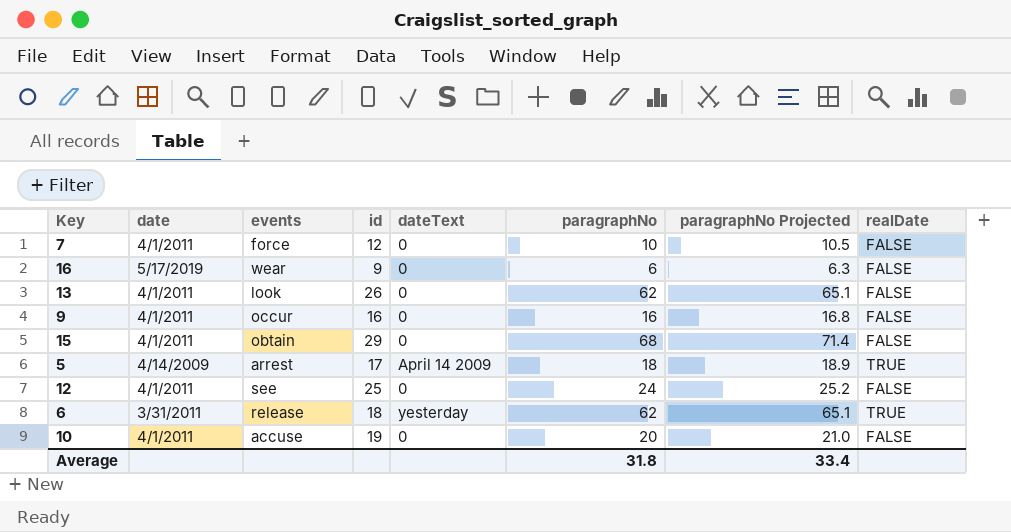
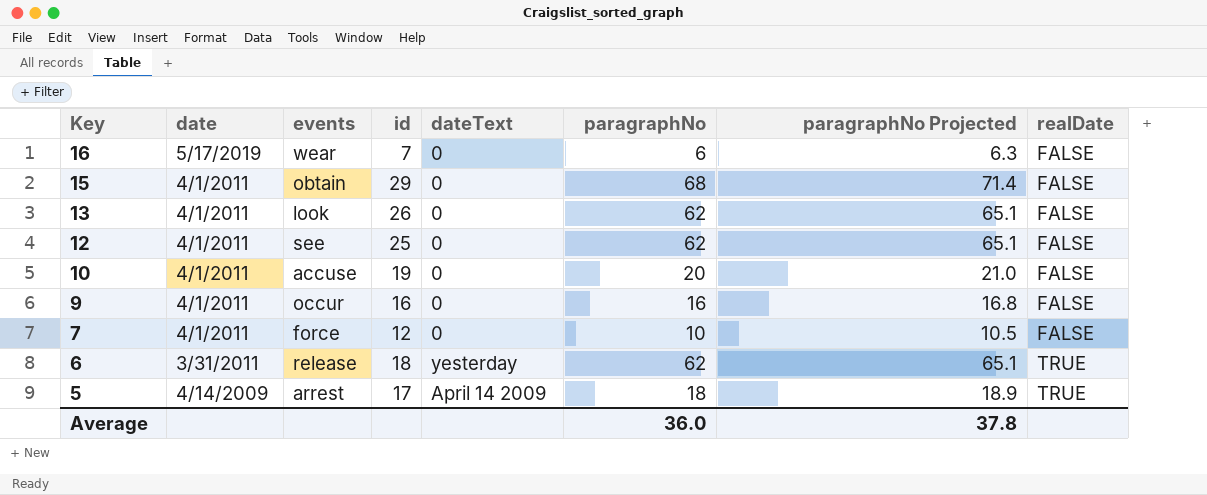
row order: none -> Key descending
16 | id: 9 -> 7
12 | paragraphNo: 24 -> 62
12 | paragraphNo Projected: 25.2 -> 65.1
Average | paragraphNo: 31.8 -> 36.0
Average | paragraphNo Projected: 33.4 -> 37.8

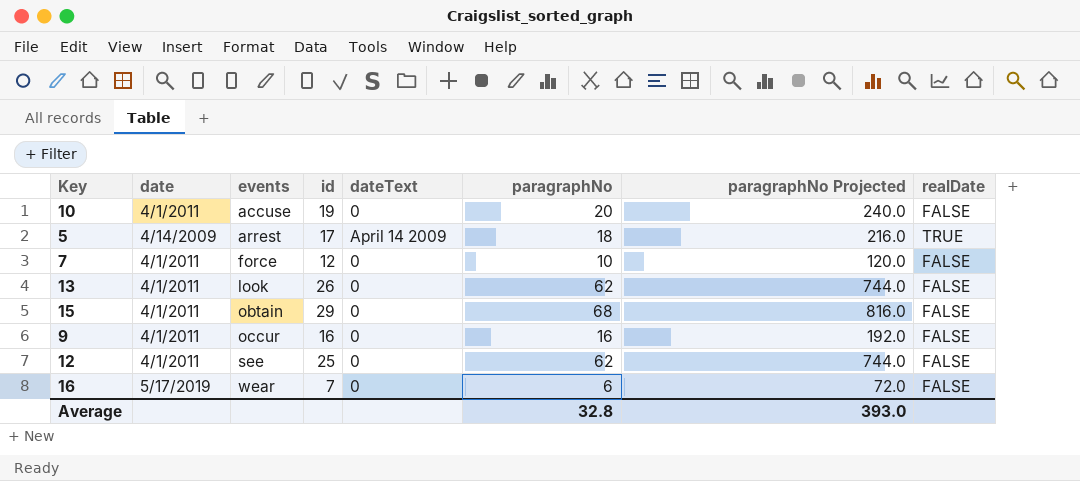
row order: Key descending -> events ascending
column paragraphNo Projected | formula: [paragraphNo] * 1.05 -> [paragraphNo] * 12
row 6: 3/31/2011 | release | 18 | yesterday | 62 | 65.1 | TRUE -> none
Average | paragraphNo: 36.0 -> 32.8
Average | paragraphNo Projected: 37.8 -> 393.0

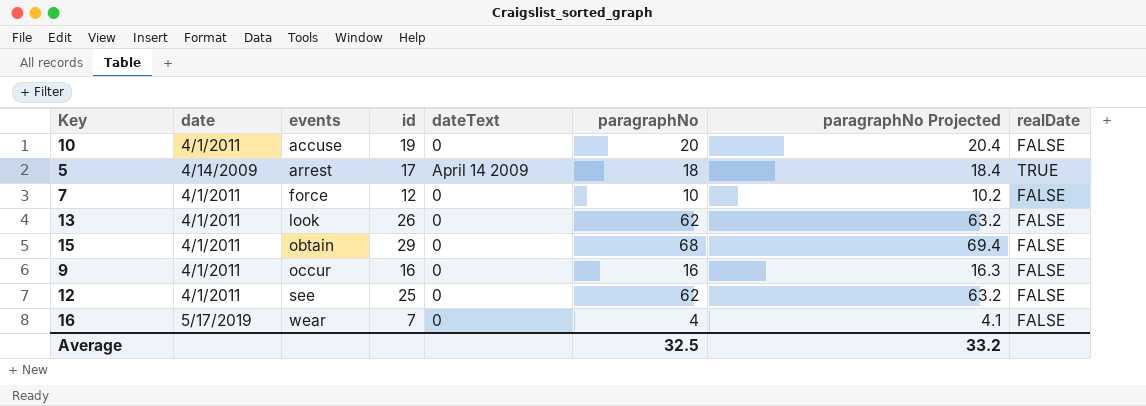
column paragraphNo Projected | formula: [paragraphNo] * 12 -> [paragraphNo] * 1.02
16 | paragraphNo: 6 -> 4
Average | paragraphNo: 32.8 -> 32.5
Average | paragraphNo Projected: 393.0 -> 33.2

